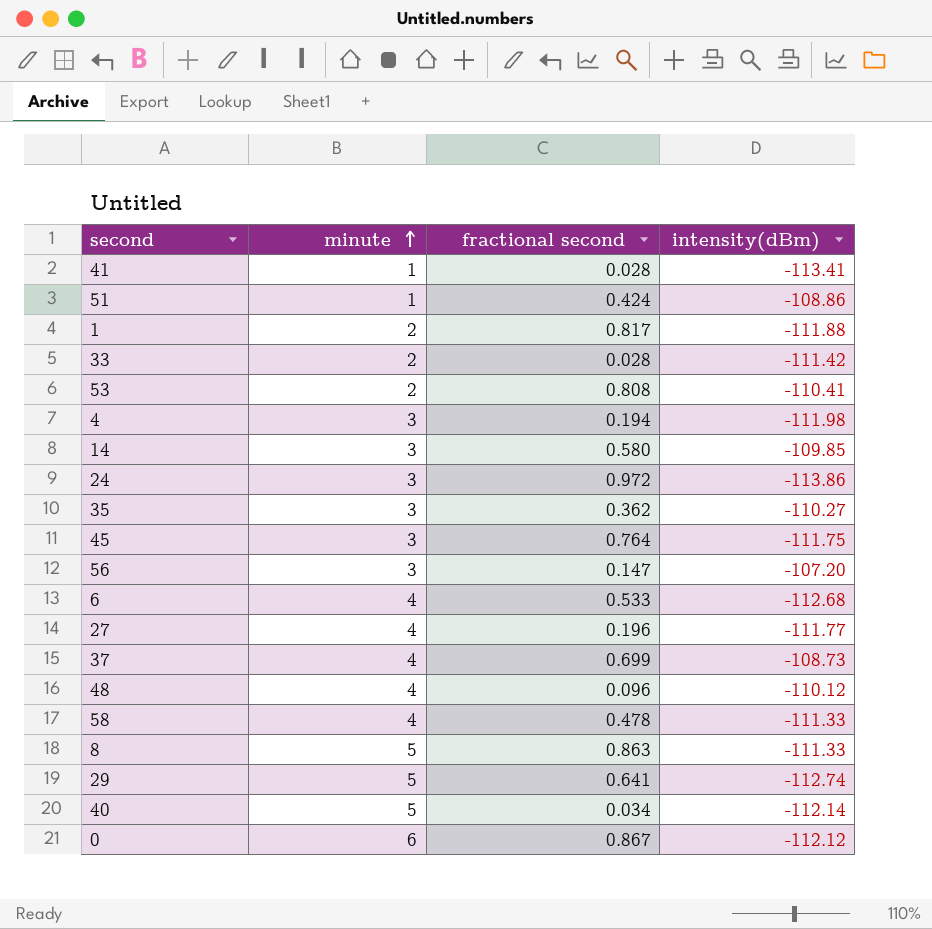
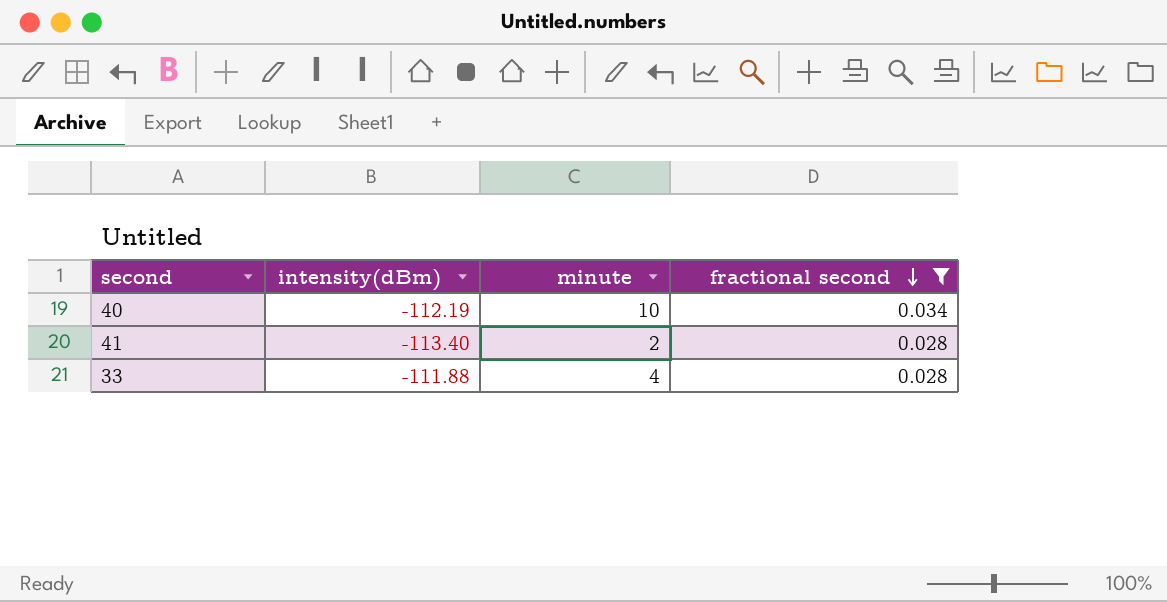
filter: none -> fractional second <= 0.034
row order: minute ascending -> fractional second descending
column intensity(dBm) | position: 4 -> 2
40 | intensity(dBm): -112.14 -> -112.19
40 | minute: 5 -> 10
41 | intensity(dBm): -113.41 -> -113.40
41 | minute: 1 -> 2
33 | intensity(dBm): -111.42 -> -111.88
33 | minute: 2 -> 4

